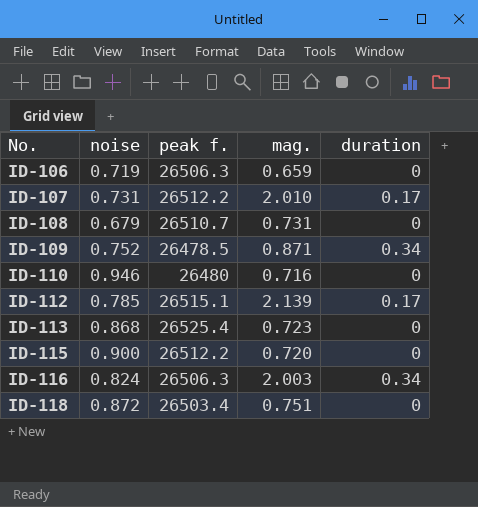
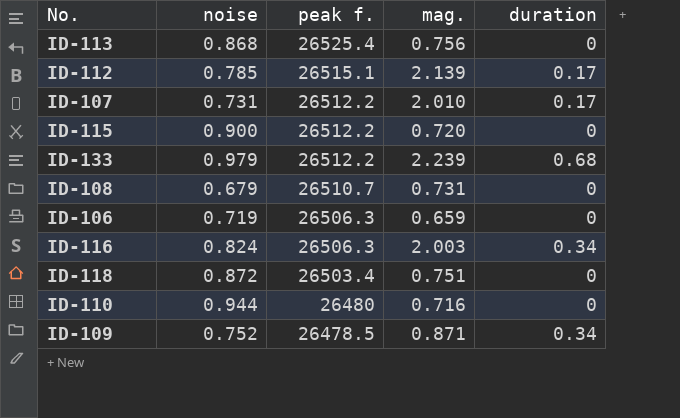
row order: No. ascending -> peak f. descending
ID-113 | mag.: 0.723 -> 0.756
row ID-133: none -> 0.979 | 26512.2 | 2.239 | 0.68
ID-110 | noise: 0.946 -> 0.944

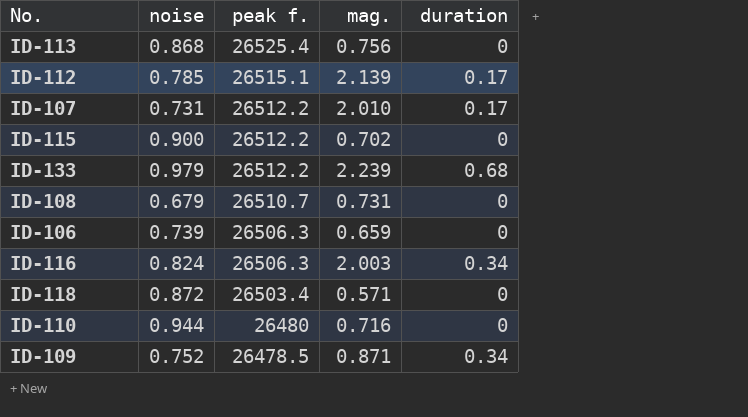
ID-115 | mag.: 0.720 -> 0.702
ID-106 | noise: 0.719 -> 0.739
ID-118 | mag.: 0.751 -> 0.571

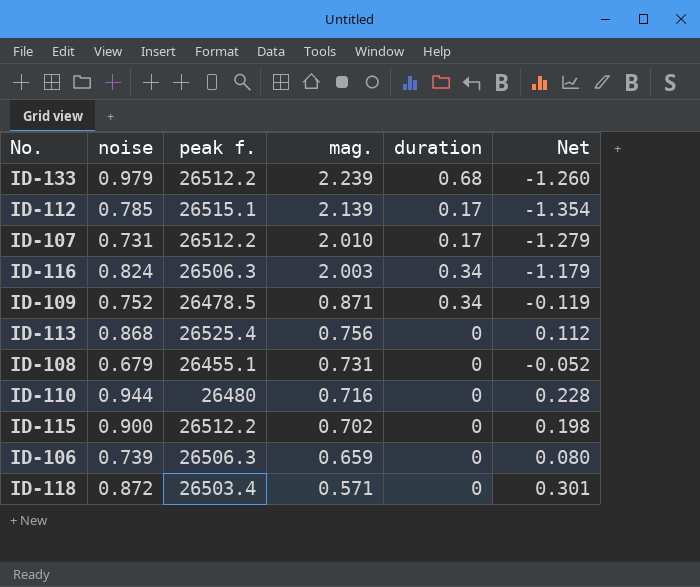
row order: peak f. descending -> mag. descending
column Net | formula: none -> [noise] - [mag.]
ID-108 | peak f.: 26510.7 -> 26455.1

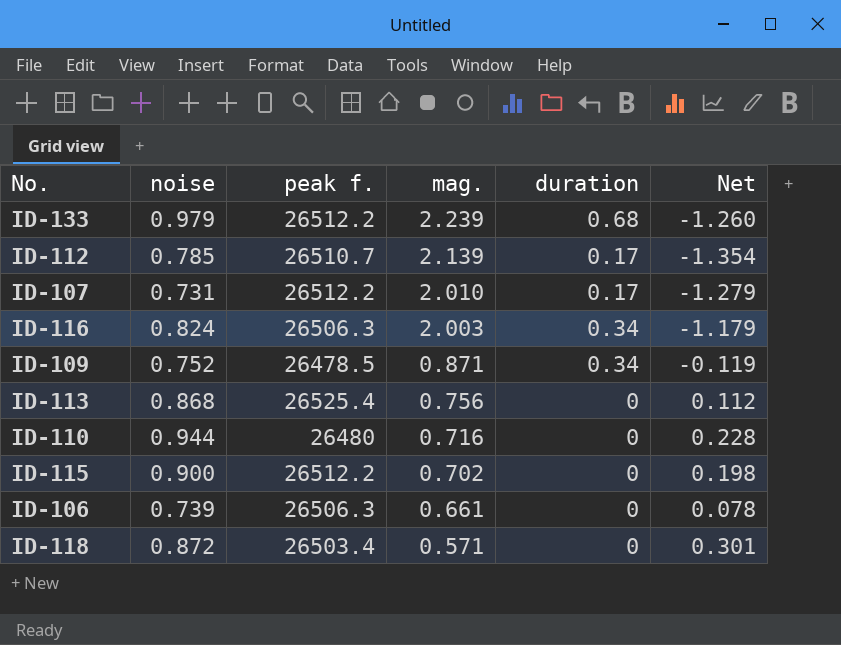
row ID-108: 0.679 | 26455.1 | 0.731 | 0 | -0.052 -> none
ID-112 | peak f.: 26515.1 -> 26510.7
ID-106 | mag.: 0.659 -> 0.661
ID-106 | Net: 0.080 -> 0.078

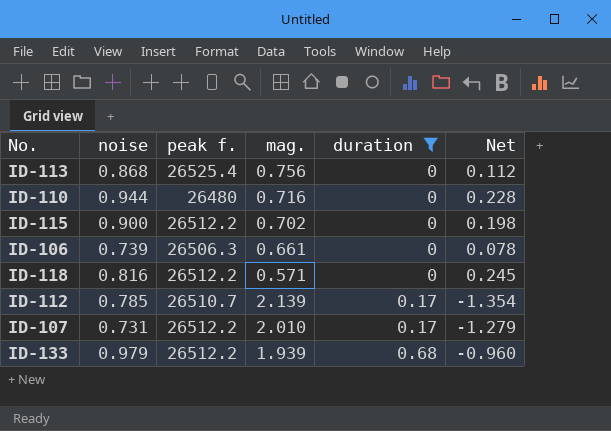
filter: none -> duration != 0.34
row order: mag. descending -> duration ascending
ID-118 | noise: 0.872 -> 0.816
ID-118 | peak f.: 26503.4 -> 26512.2
ID-118 | Net: 0.301 -> 0.245
ID-133 | mag.: 2.239 -> 1.939
ID-133 | Net: -1.260 -> -0.960

